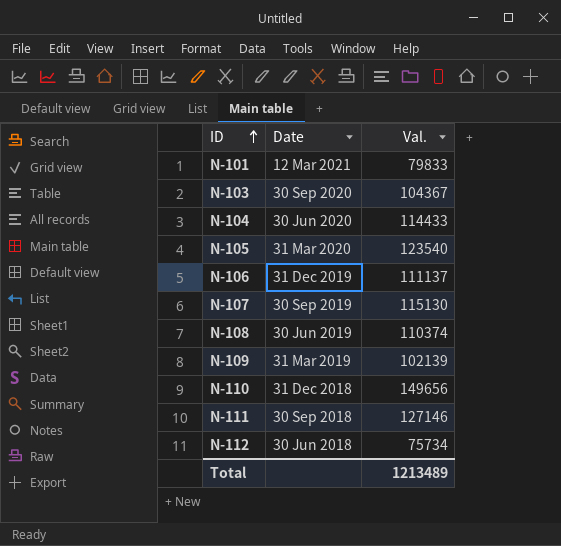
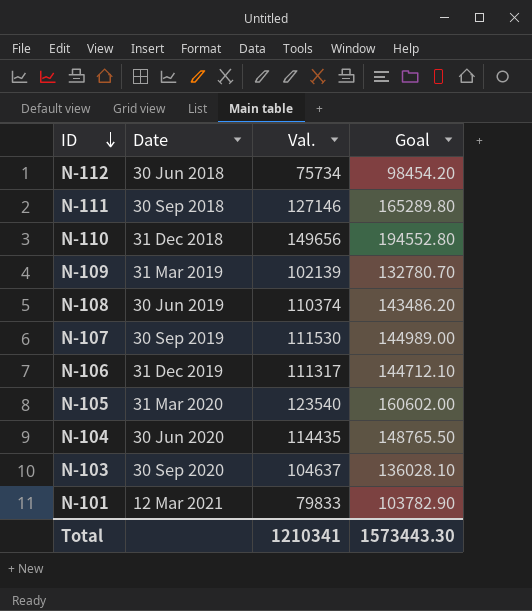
row order: ID ascending -> ID descending
column Goal | formula: none -> [Val.] * 1.3
N-107 | Val.: 115130 -> 111530
N-106 | Val.: 111137 -> 111317
N-104 | Val.: 114433 -> 114435
N-103 | Val.: 104367 -> 104637
Total | Val.: 1213489 -> 1210341

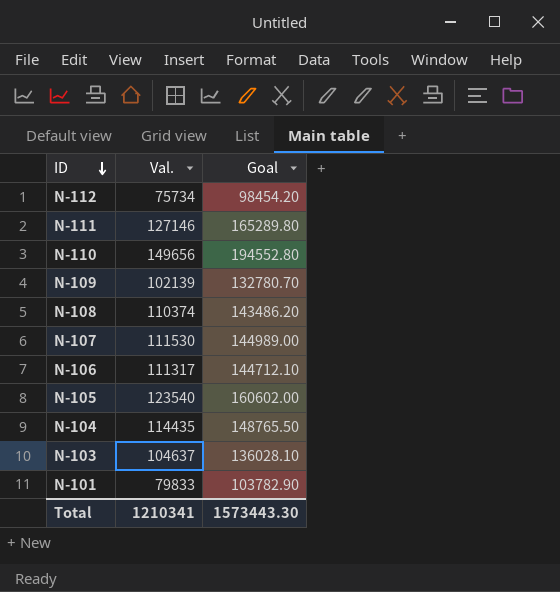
column Date | position: 2 -> none

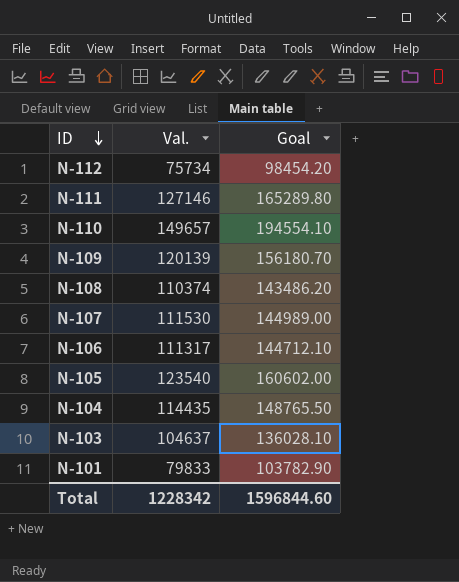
N-110 | Val.: 149656 -> 149657
N-110 | Goal: 194552.80 -> 194554.10
N-109 | Val.: 102139 -> 120139
N-109 | Goal: 132780.70 -> 156180.70
Total | Val.: 1210341 -> 1228342
Total | Goal: 1573443.30 -> 1596844.60

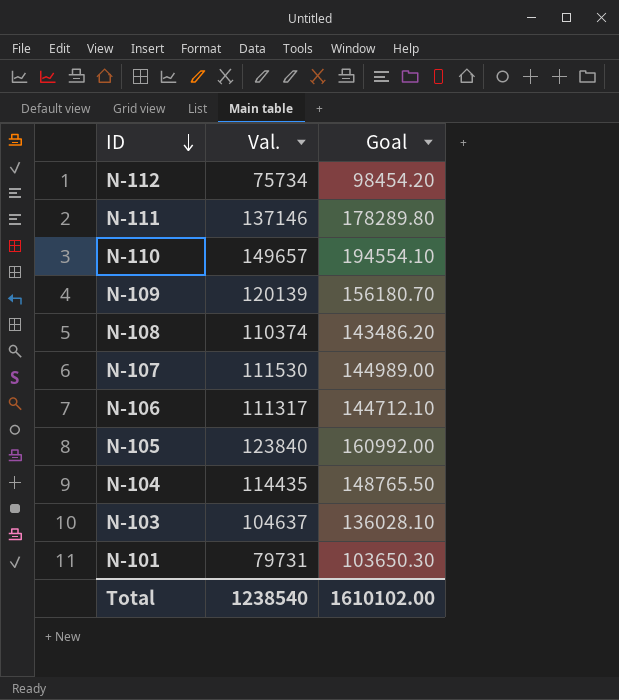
N-111 | Val.: 127146 -> 137146
N-111 | Goal: 165289.80 -> 178289.80
N-105 | Val.: 123540 -> 123840
N-105 | Goal: 160602.00 -> 160992.00
N-101 | Val.: 79833 -> 79731
N-101 | Goal: 103782.90 -> 103650.30
Total | Val.: 1228342 -> 1238540
Total | Goal: 1596844.60 -> 1610102.00

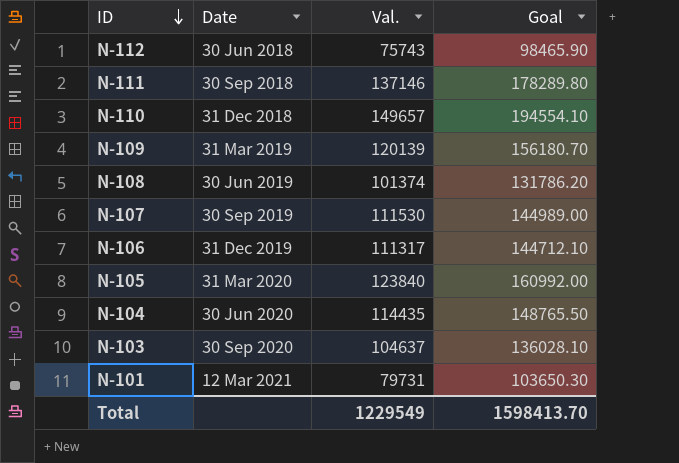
column Date | position: none -> 2
N-112 | Val.: 75734 -> 75743
N-112 | Goal: 98454.20 -> 98465.90
N-108 | Val.: 110374 -> 101374
N-108 | Goal: 143486.20 -> 131786.20
Total | Val.: 1238540 -> 1229549
Total | Goal: 1610102.00 -> 1598413.70

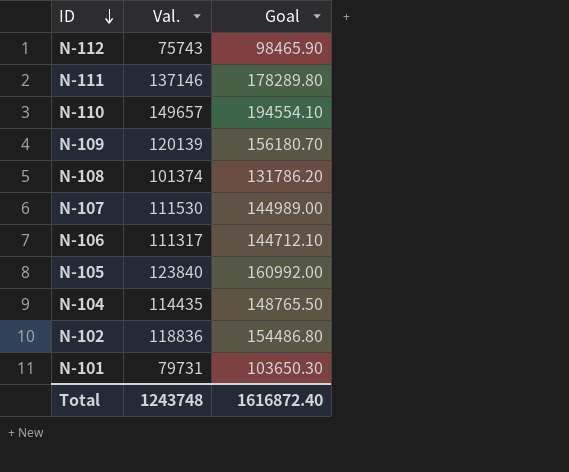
column Date | position: 2 -> none
row N-103: 30 Sep 2020 | 104637 | 136028.10 -> none
row N-102: none -> 118836 | 154486.80
Total | Val.: 1229549 -> 1243748
Total | Goal: 1598413.70 -> 1616872.40

